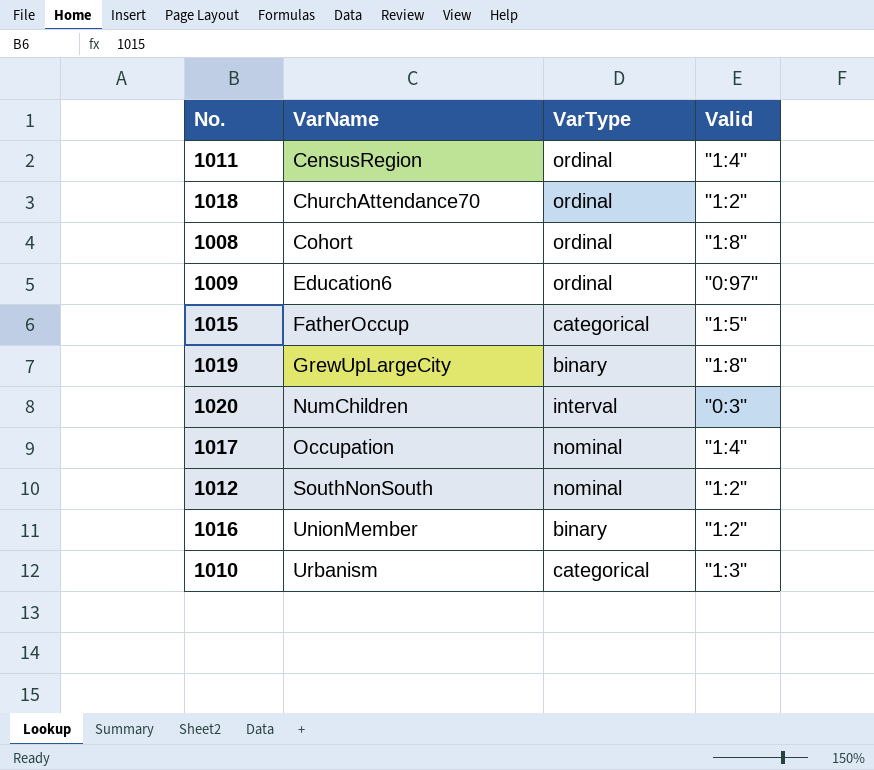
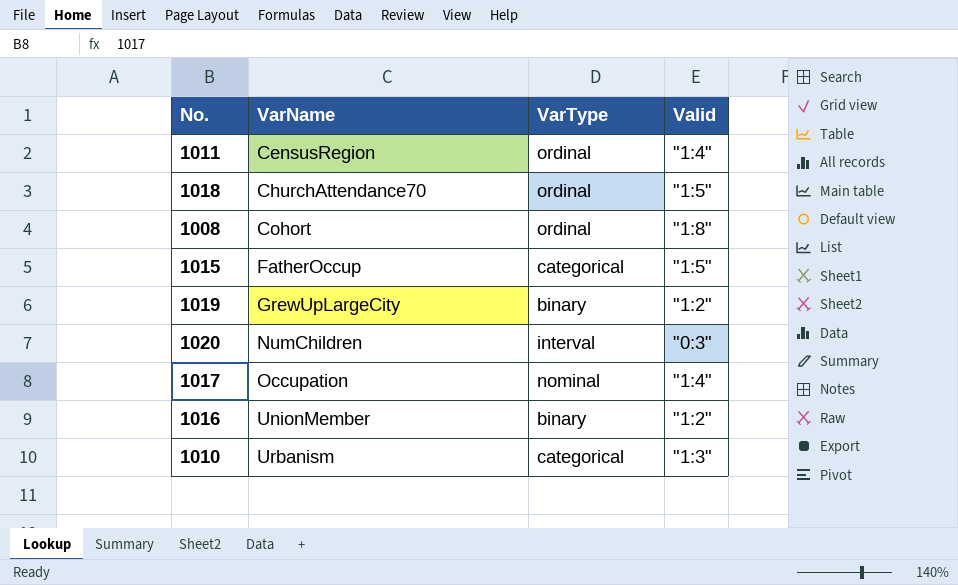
row 1009: Education6 | ordinal | "0:97" -> none
row 1012: SouthNonSouth | nominal | "1:2" -> none
1018 | Valid: "1:2" -> "1:5"
1019 | Valid: "1:8" -> "1:2"

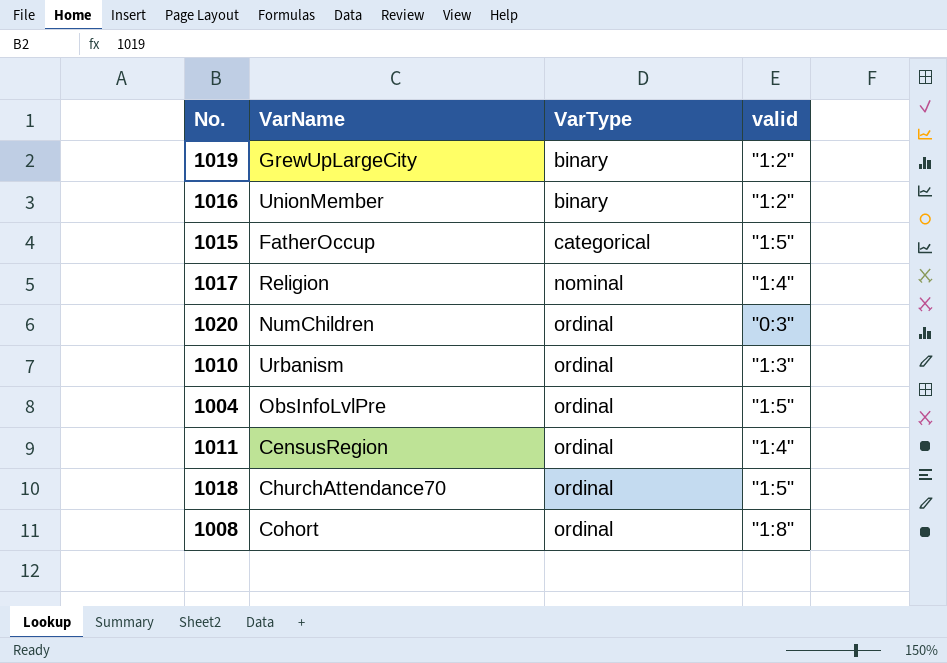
row order: VarName ascending -> VarType ascending
column name: Valid -> valid
1017 | VarName: Occupation -> Religion
1020 | VarType: interval -> ordinal
1010 | VarType: categorical -> ordinal
row 1004: none -> ObsInfoLvlPre | ordinal | "1:5"

